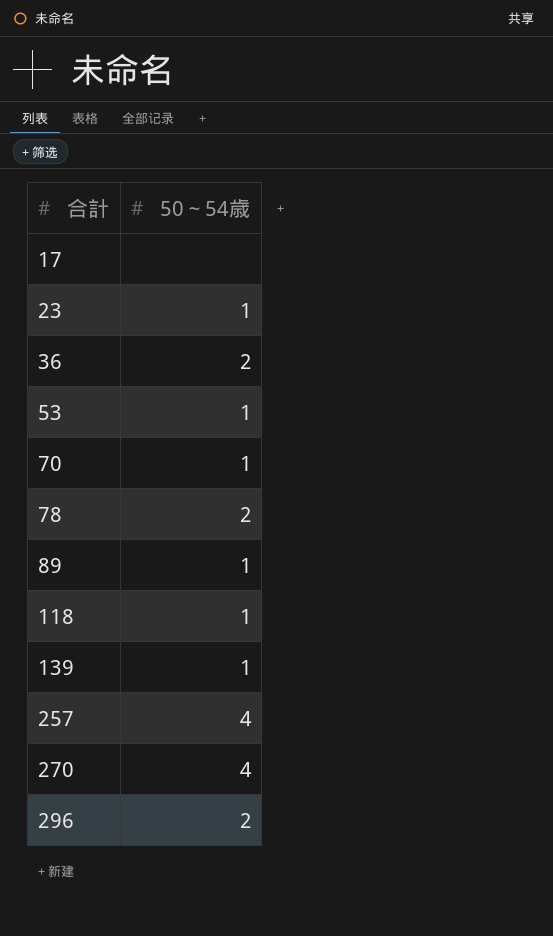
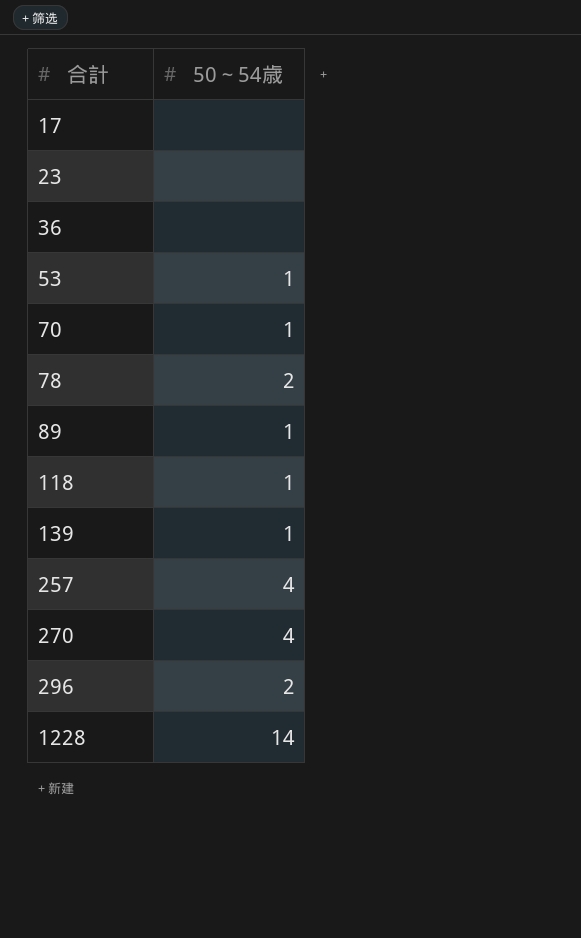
23 | 50～54歳: 1 -> none
36 | 50～54歳: 2 -> none
row 1228: none -> 14

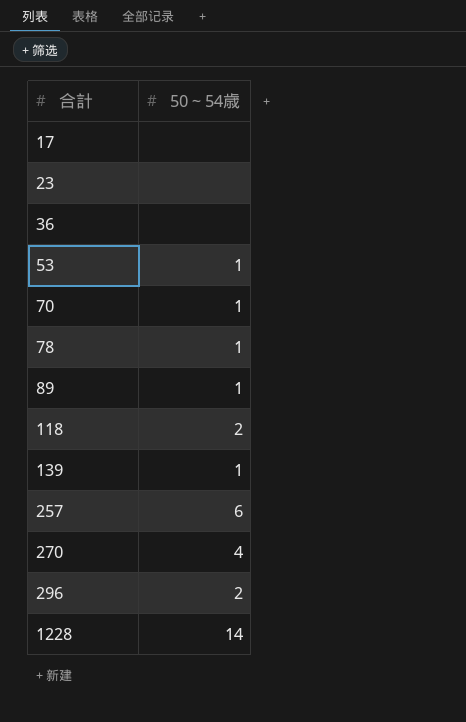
78 | 50～54歳: 2 -> 1
118 | 50～54歳: 1 -> 2
257 | 50～54歳: 4 -> 6

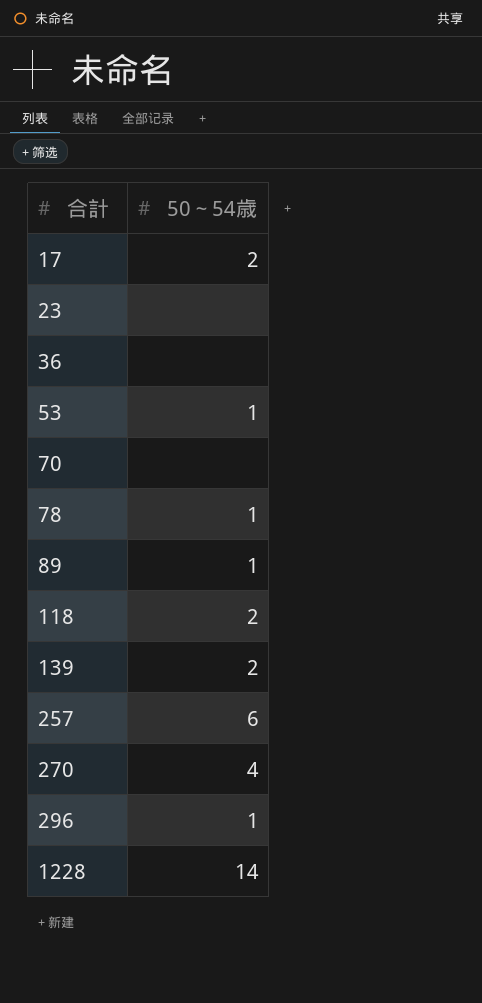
17 | 50～54歳: none -> 2
70 | 50～54歳: 1 -> none
139 | 50～54歳: 1 -> 2
296 | 50～54歳: 2 -> 1

